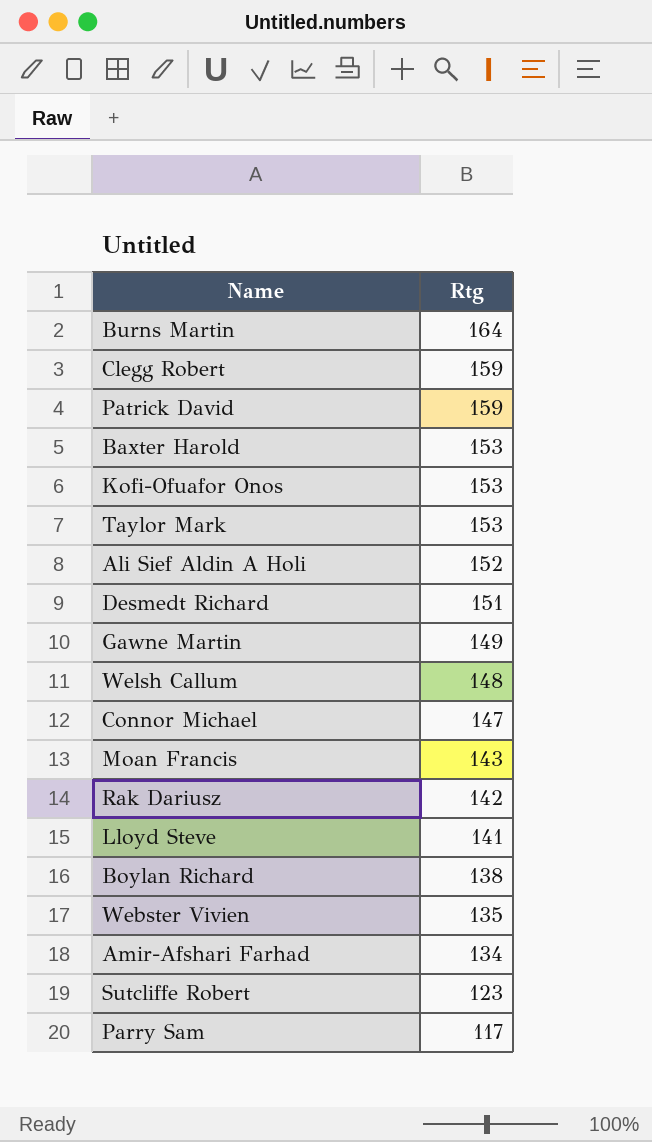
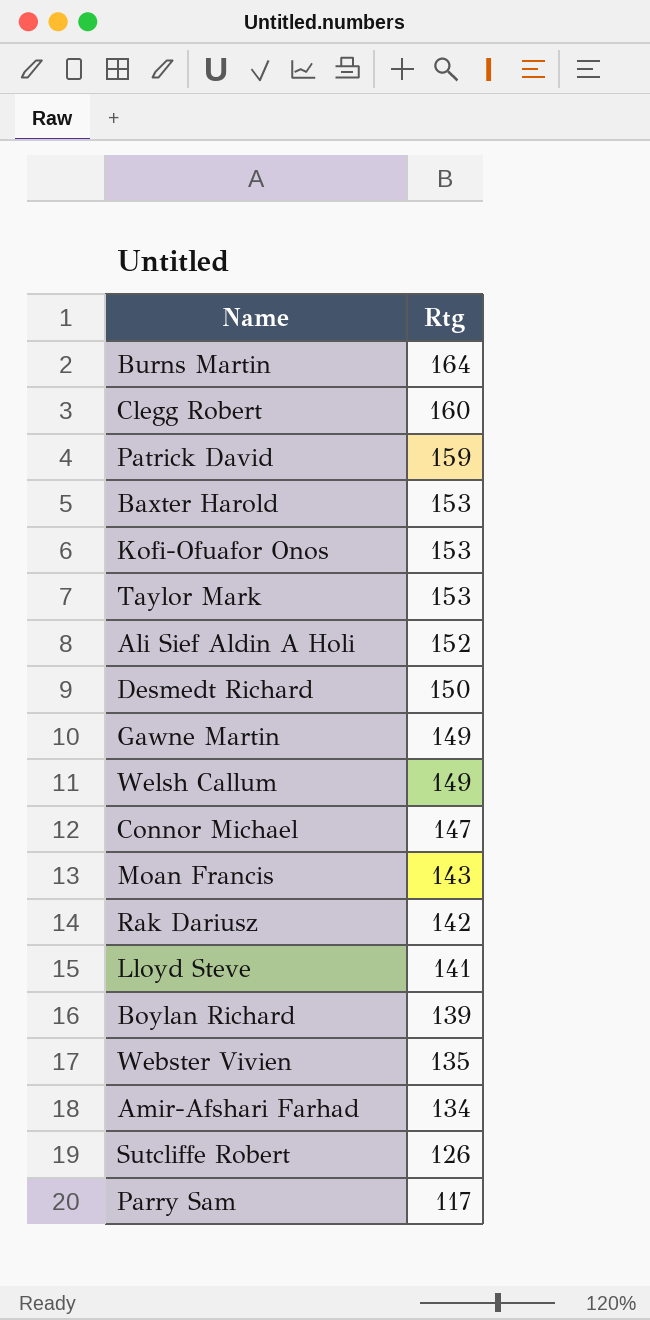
Clegg Robert | Rtg: 159 -> 160
Desmedt Richard | Rtg: 151 -> 150
Welsh Callum | Rtg: 148 -> 149
Boylan Richard | Rtg: 138 -> 139
Sutcliffe Robert | Rtg: 123 -> 126

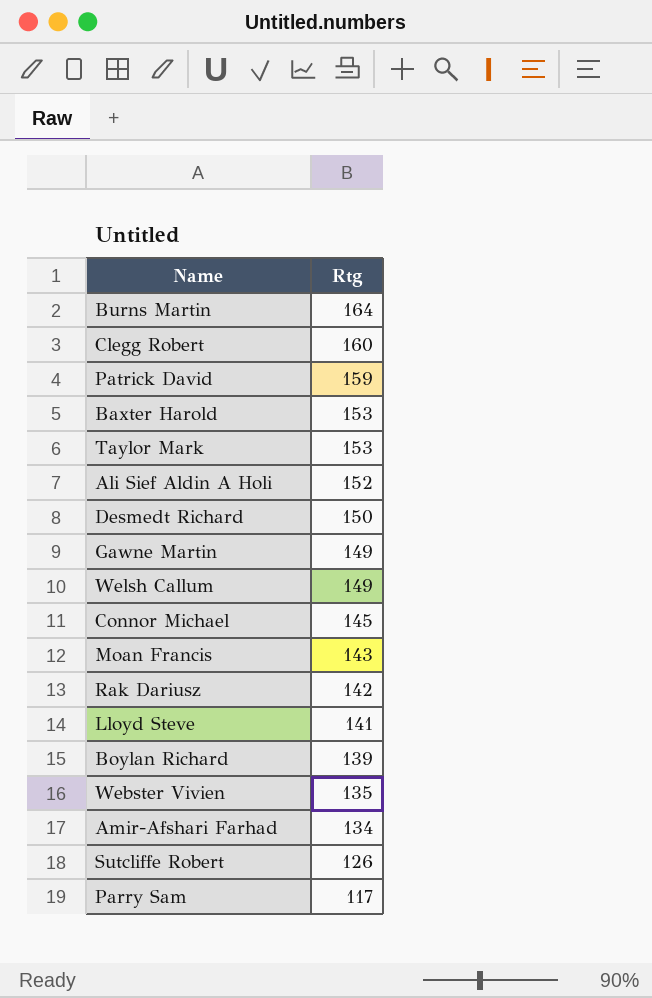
row Kofi-Ofuafor Onos: 153 -> none
Connor Michael | Rtg: 147 -> 145

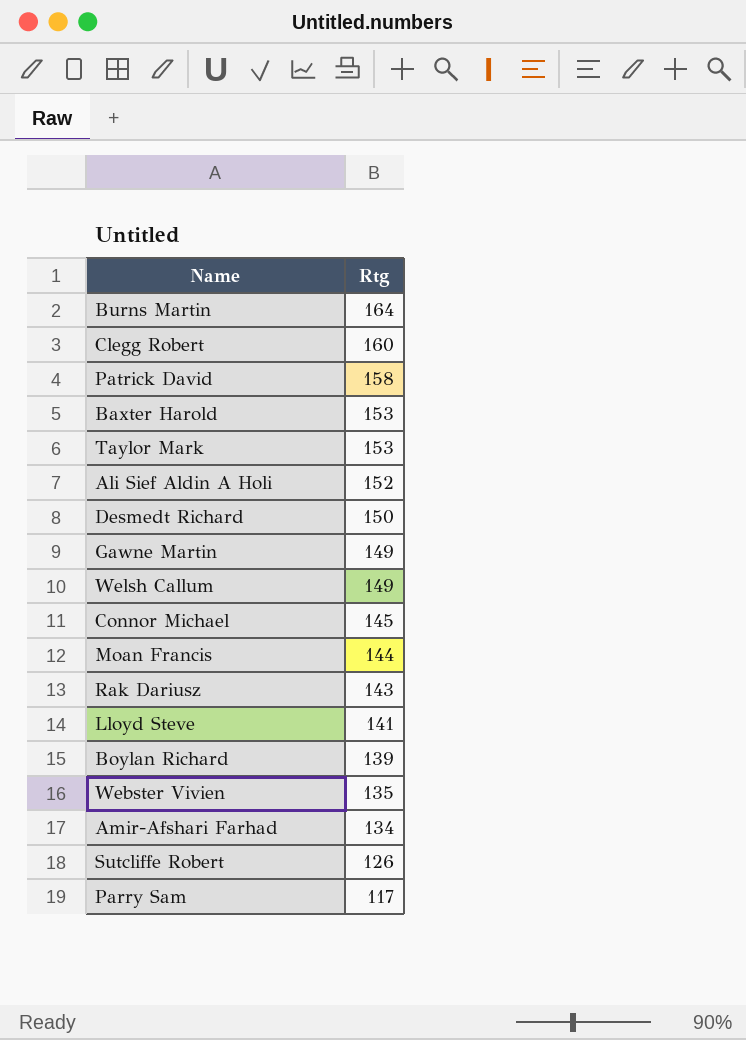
Patrick David | Rtg: 159 -> 158
Moan Francis | Rtg: 143 -> 144
Rak Dariusz | Rtg: 142 -> 143

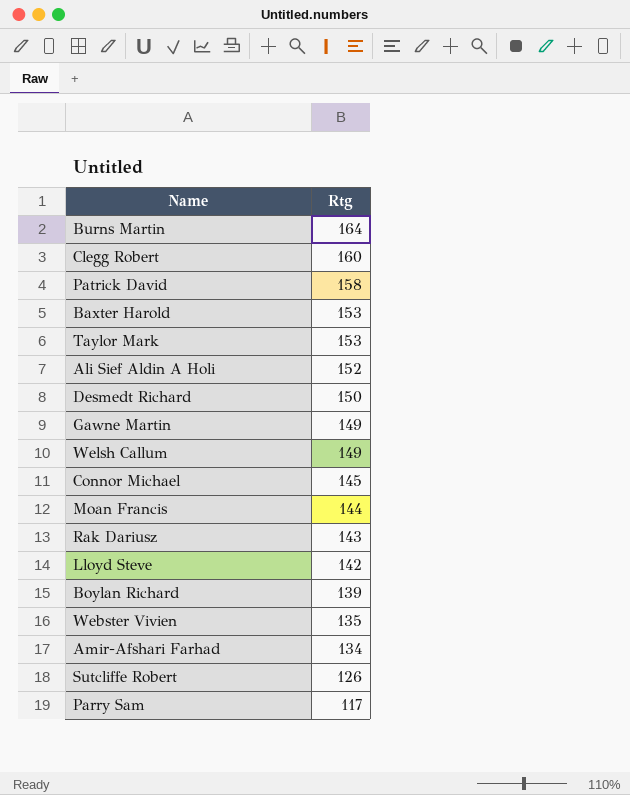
Lloyd Steve | Rtg: 141 -> 142

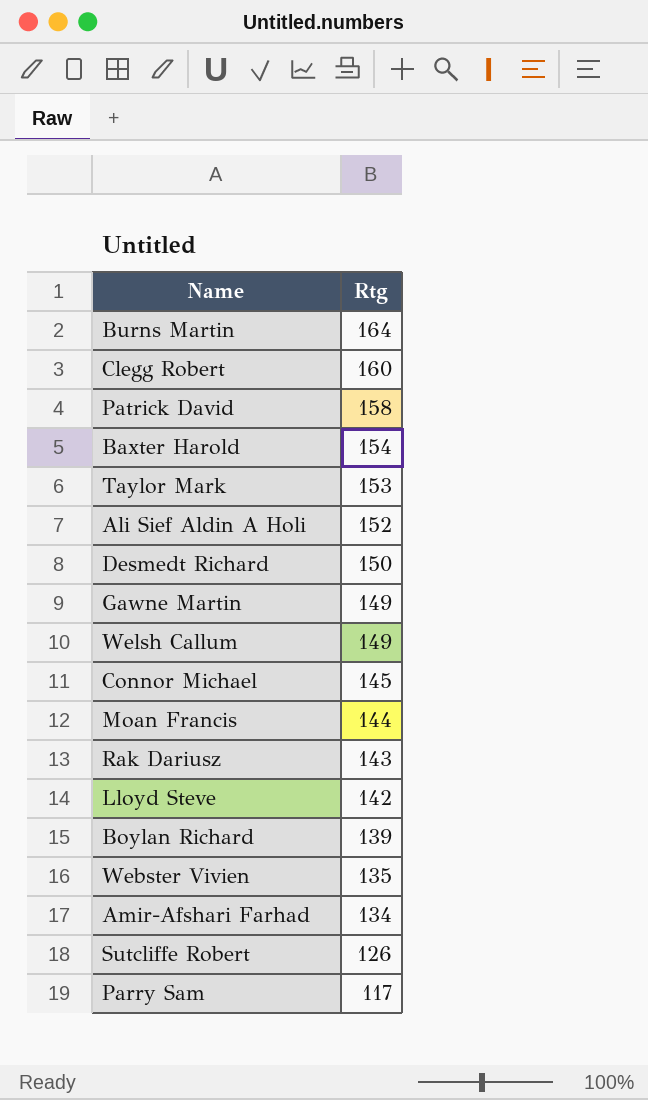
Baxter Harold | Rtg: 153 -> 154

